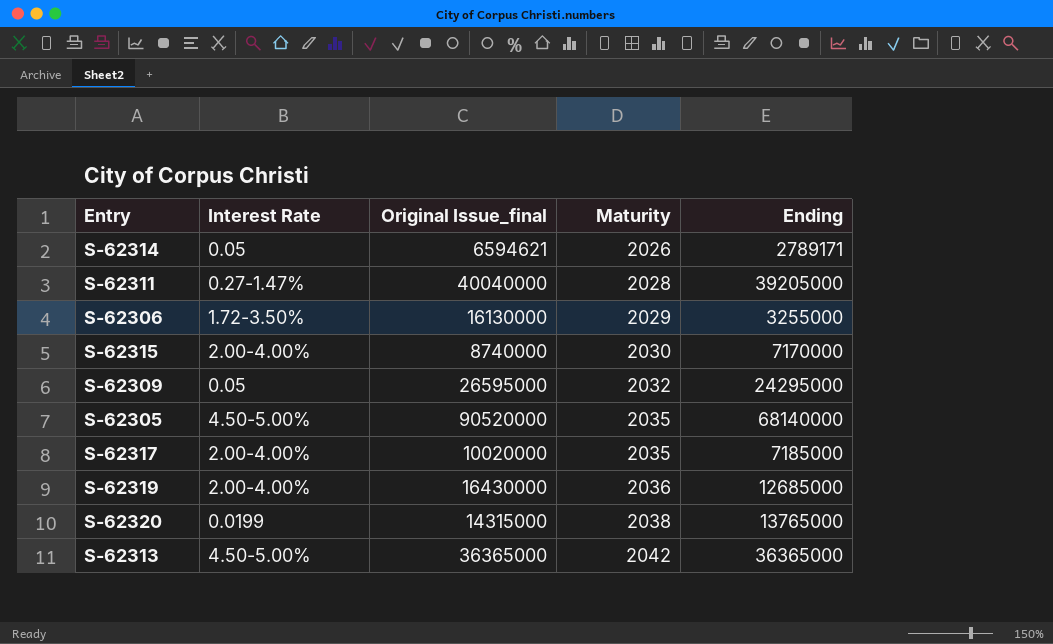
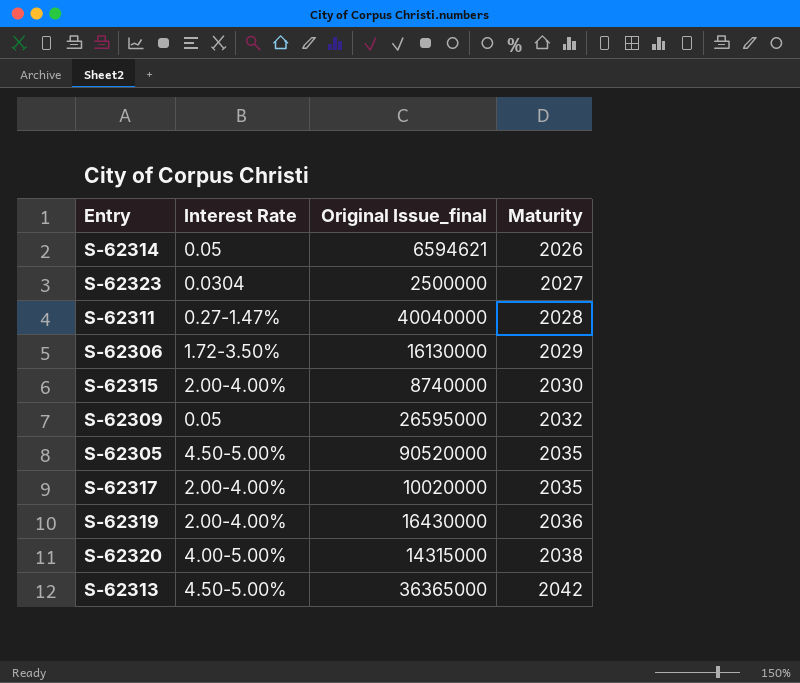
column Ending | position: 5 -> none
row S-62323: none -> 0.0304 | 2500000 | 2027
S-62320 | Interest Rate: 0.0199 -> 4.00-5.00%

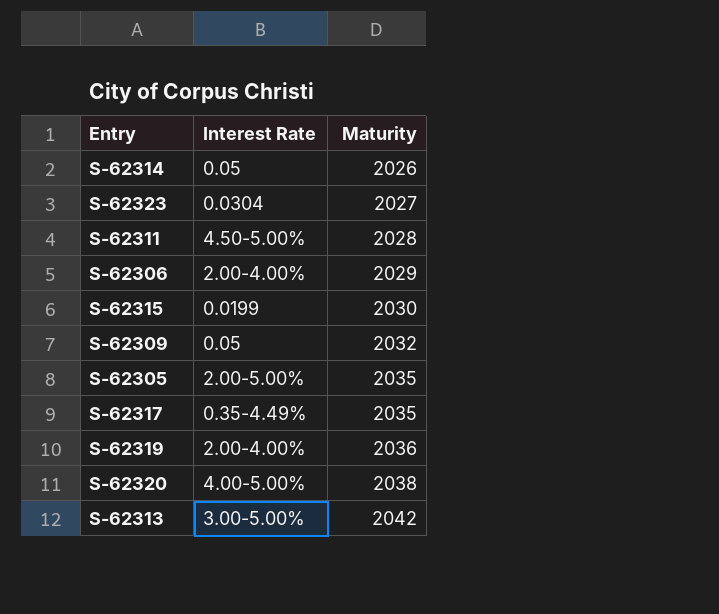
column Original Issue_final | position: 3 -> none
S-62311 | Interest Rate: 0.27-1.47% -> 4.50-5.00%
S-62306 | Interest Rate: 1.72-3.50% -> 2.00-4.00%
S-62315 | Interest Rate: 2.00-4.00% -> 0.0199
S-62305 | Interest Rate: 4.50-5.00% -> 2.00-5.00%
S-62317 | Interest Rate: 2.00-4.00% -> 0.35-4.49%
S-62313 | Interest Rate: 4.50-5.00% -> 3.00-5.00%

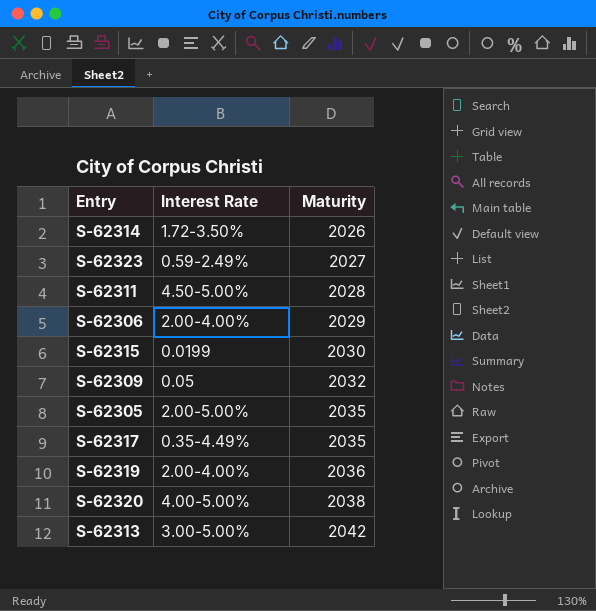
S-62314 | Interest Rate: 0.05 -> 1.72-3.50%
S-62323 | Interest Rate: 0.0304 -> 0.59-2.49%

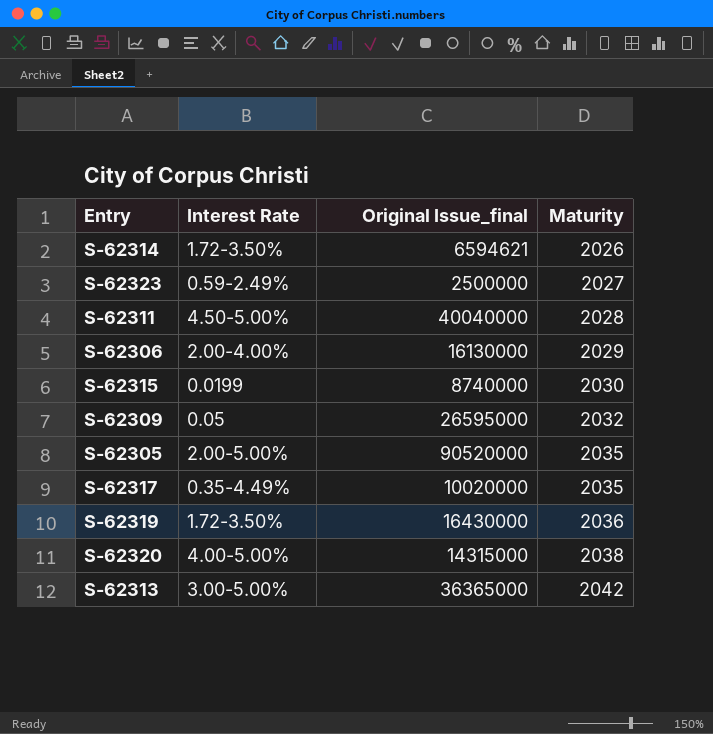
column Original Issue_final | position: none -> 3
S-62319 | Interest Rate: 2.00-4.00% -> 1.72-3.50%

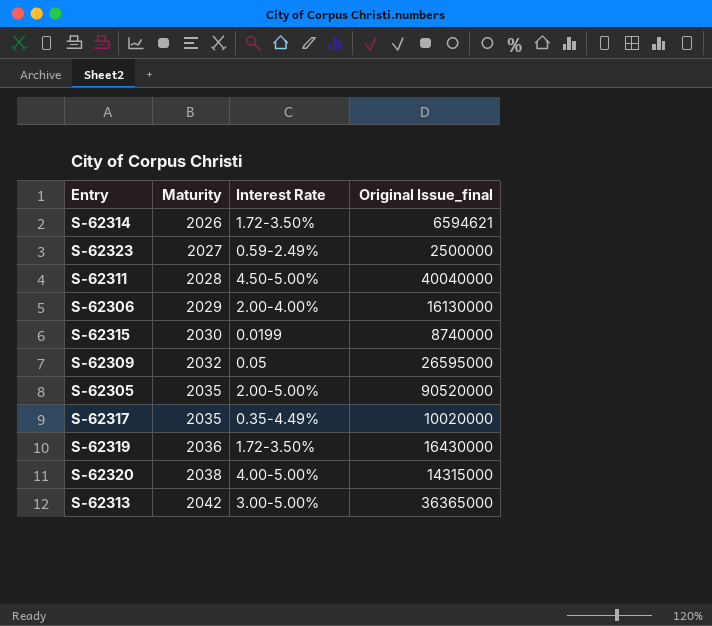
column Maturity | position: 4 -> 2

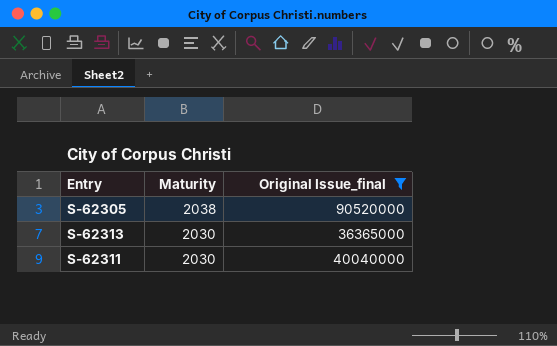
filter: none -> Original Issue_final >= 36365000
row order: Maturity ascending -> Maturity descending
column Interest Rate | position: 3 -> none
S-62305 | Maturity: 2035 -> 2038
S-62313 | Maturity: 2042 -> 2030
S-62311 | Maturity: 2028 -> 2030

